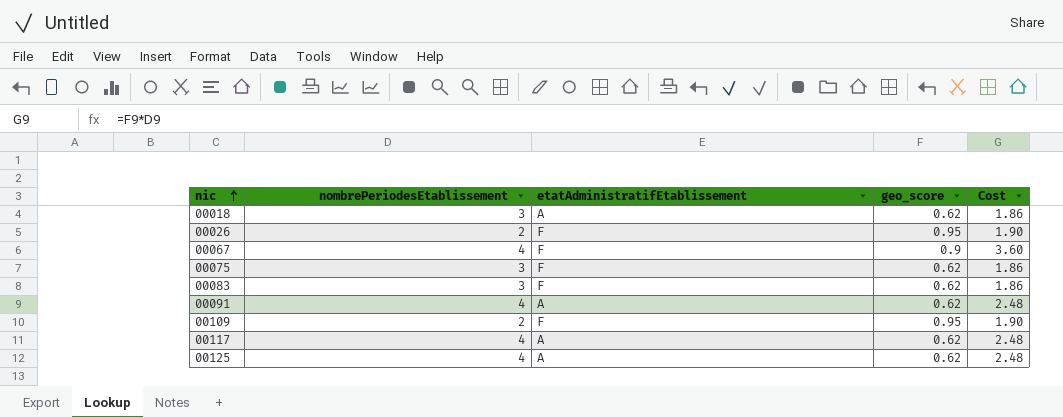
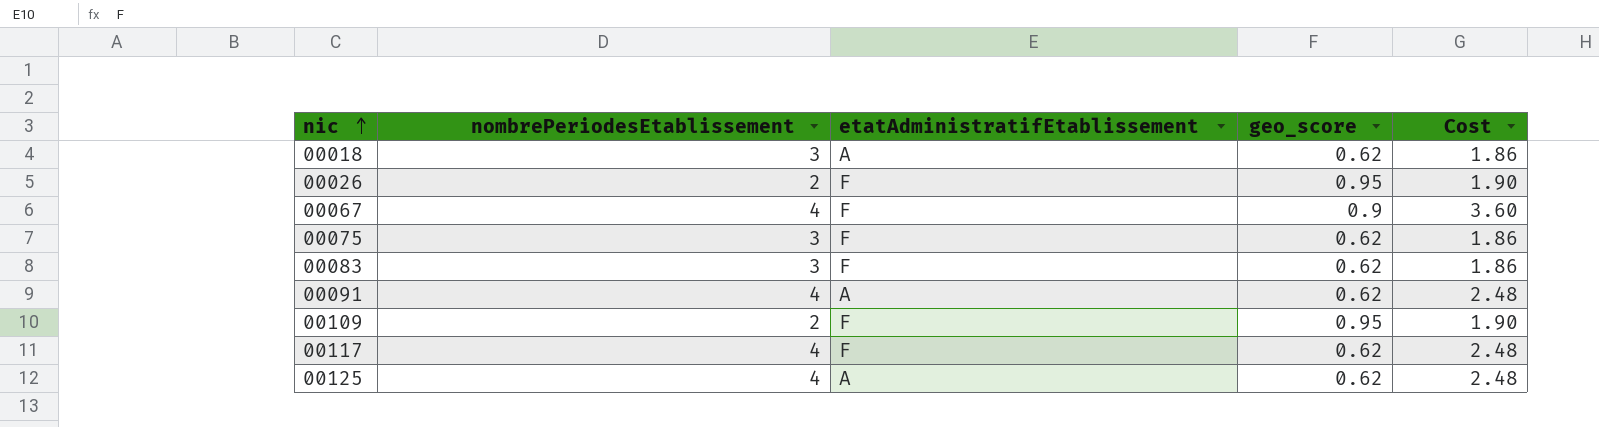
00117 | etatAdministratifEtablissement: A -> F

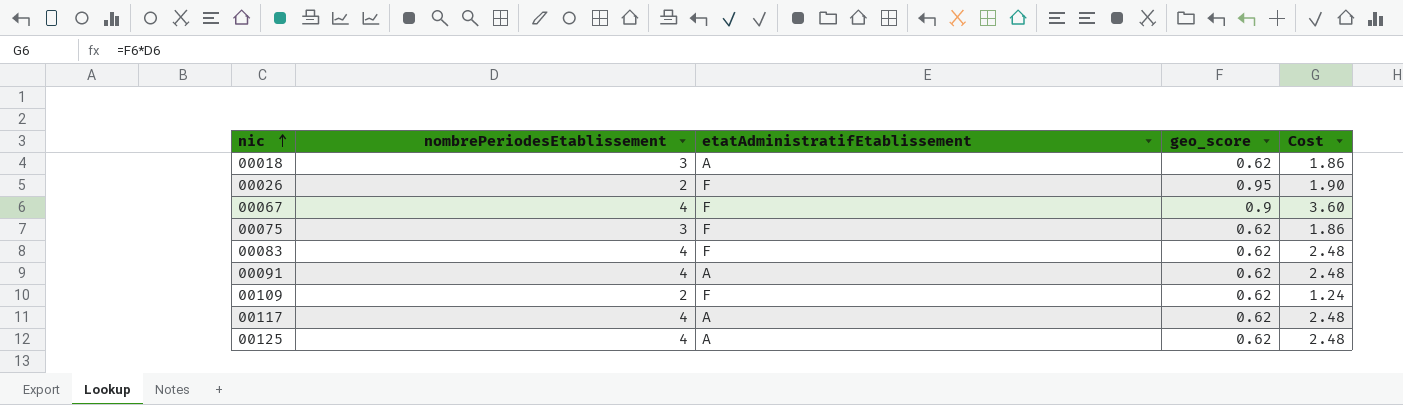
00083 | nombrePeriodesEtablissement: 3 -> 4
00083 | Cost: 1.86 -> 2.48
00109 | geo_score: 0.95 -> 0.62
00109 | Cost: 1.90 -> 1.24
00117 | etatAdministratifEtablissement: F -> A

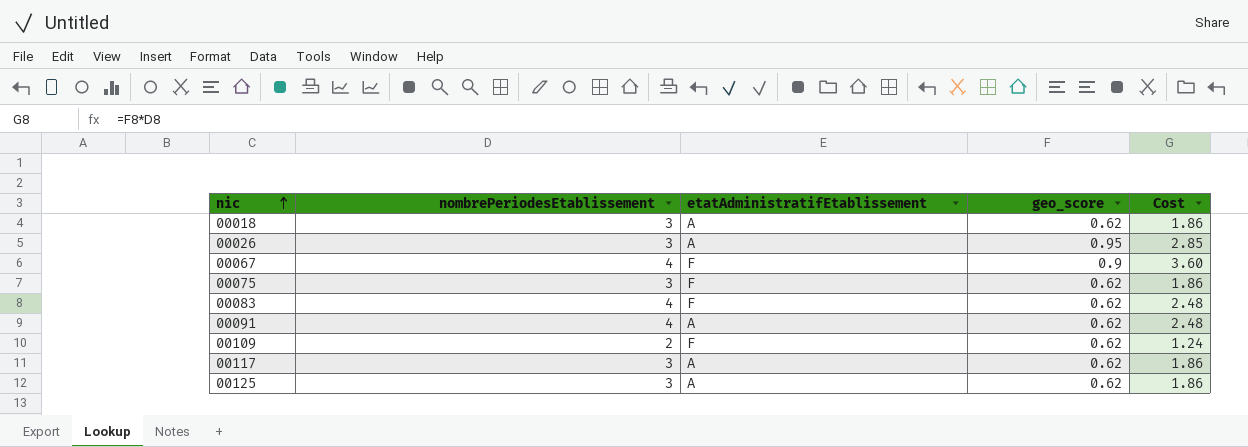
00026 | nombrePeriodesEtablissement: 2 -> 3
00026 | etatAdministratifEtablissement: F -> A
00026 | Cost: 1.90 -> 2.85
00117 | nombrePeriodesEtablissement: 4 -> 3
00117 | Cost: 2.48 -> 1.86
00125 | nombrePeriodesEtablissement: 4 -> 3
00125 | Cost: 2.48 -> 1.86

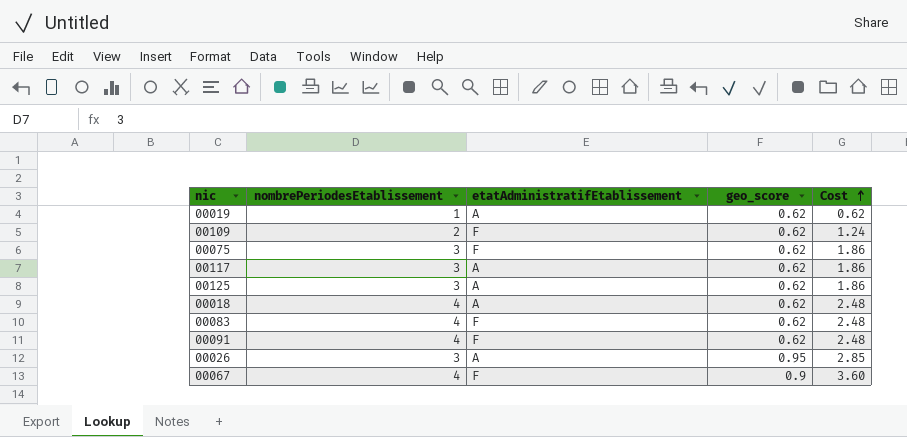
row order: nic ascending -> Cost ascending
row 00019: none -> 1 | A | 0.62 | 0.62
00018 | nombrePeriodesEtablissement: 3 -> 4
00018 | Cost: 1.86 -> 2.48
00091 | etatAdministratifEtablissement: A -> F

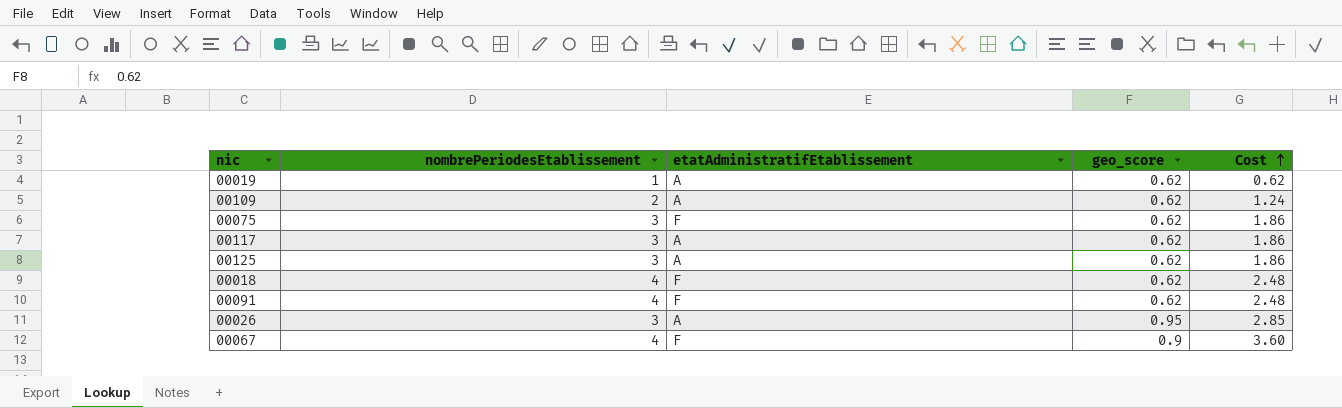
row 00083: 4 | F | 0.62 | 2.48 -> none
00109 | etatAdministratifEtablissement: F -> A
00018 | etatAdministratifEtablissement: A -> F

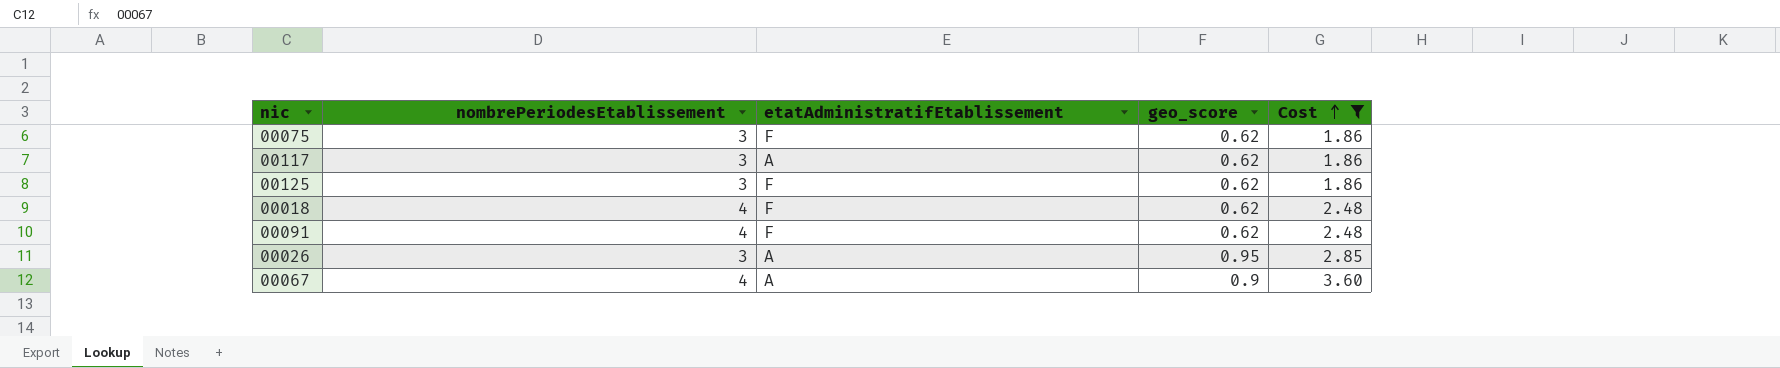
filter: none -> Cost >= 1.86
00125 | etatAdministratifEtablissement: A -> F
00067 | etatAdministratifEtablissement: F -> A

